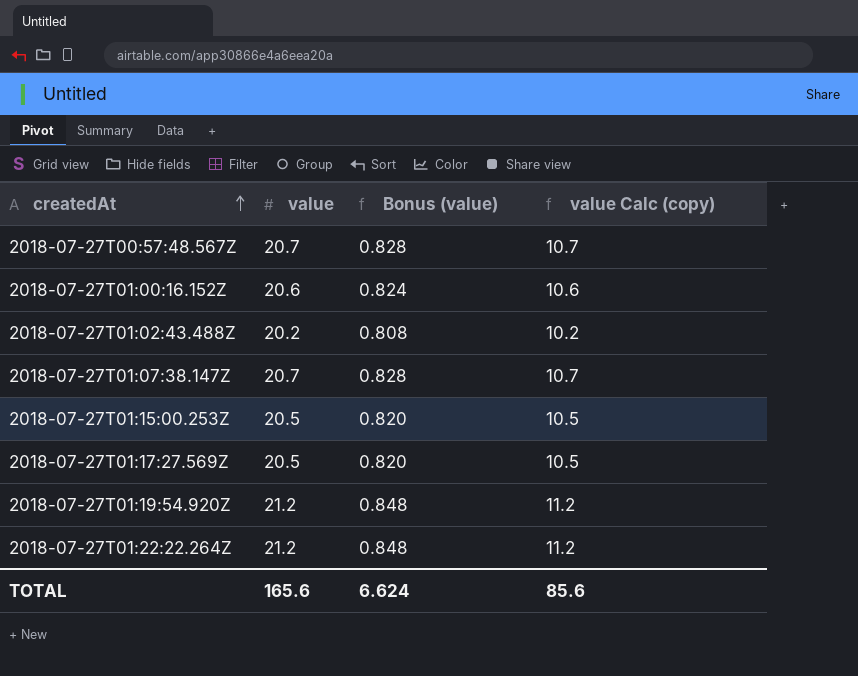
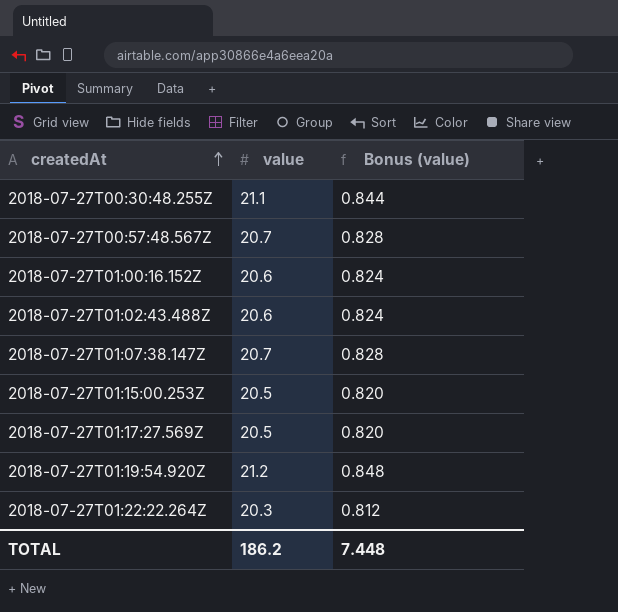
column value Calc (copy) | formula: [value] - 10 -> none
row 2018-07-27T00:30:48.255Z: none -> 21.1 | 0.844
2018-07-27T01:02:43.488Z | value: 20.2 -> 20.6
2018-07-27T01:02:43.488Z | Bonus (value): 0.808 -> 0.824
2018-07-27T01:22:22.264Z | value: 21.2 -> 20.3
2018-07-27T01:22:22.264Z | Bonus (value): 0.848 -> 0.812
TOTAL | value: 165.6 -> 186.2
TOTAL | Bonus (value): 6.624 -> 7.448

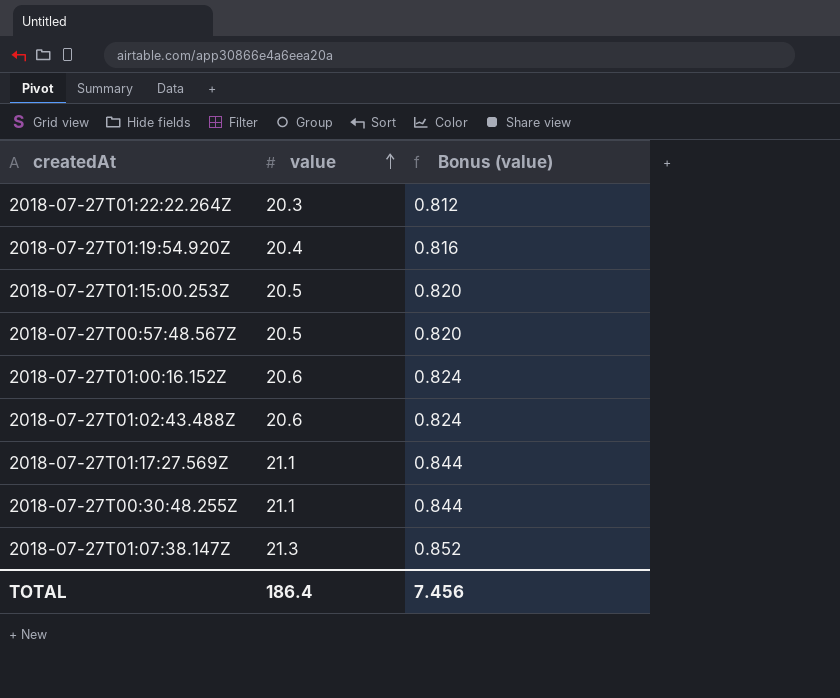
row order: createdAt ascending -> value ascending
2018-07-27T01:19:54.920Z | value: 21.2 -> 20.4
2018-07-27T01:19:54.920Z | Bonus (value): 0.848 -> 0.816
2018-07-27T00:57:48.567Z | value: 20.7 -> 20.5
2018-07-27T00:57:48.567Z | Bonus (value): 0.828 -> 0.820
2018-07-27T01:17:27.569Z | value: 20.5 -> 21.1
2018-07-27T01:17:27.569Z | Bonus (value): 0.820 -> 0.844
2018-07-27T01:07:38.147Z | value: 20.7 -> 21.3
2018-07-27T01:07:38.147Z | Bonus (value): 0.828 -> 0.852
TOTAL | value: 186.2 -> 186.4
TOTAL | Bonus (value): 7.448 -> 7.456

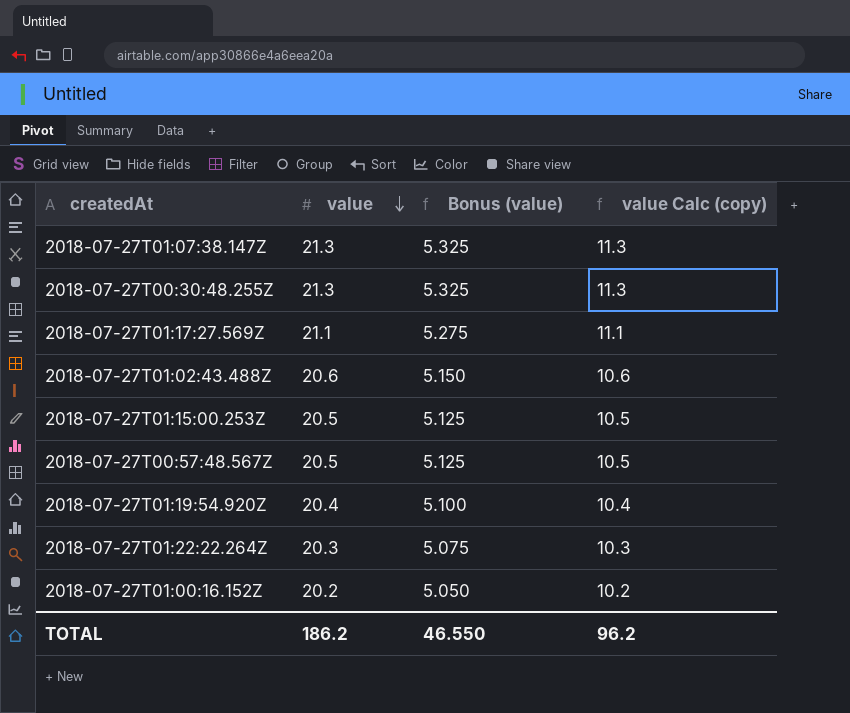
row order: value ascending -> value descending
column Bonus (value) | formula: [value] * 0.04 -> [value] * 0.25
column value Calc (copy) | formula: none -> [value] - 10
2018-07-27T00:30:48.255Z | value: 21.1 -> 21.3
2018-07-27T01:00:16.152Z | value: 20.6 -> 20.2
TOTAL | value: 186.4 -> 186.2
TOTAL | Bonus (value): 7.456 -> 46.550

